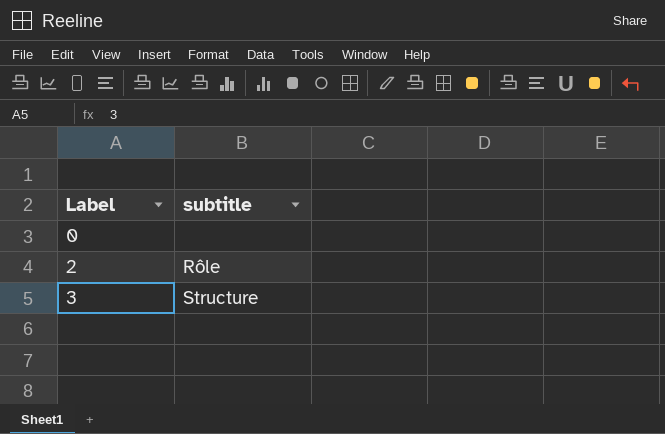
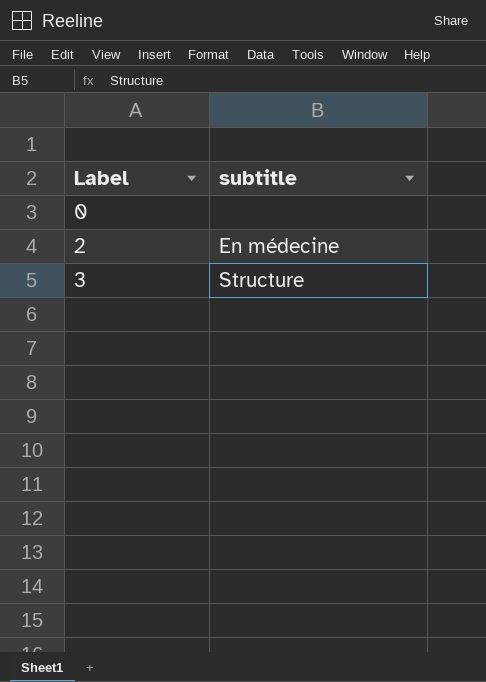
2 | subtitle: Rôle -> En médecine

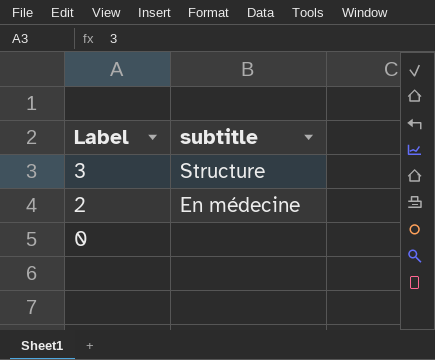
row order: Label ascending -> Label descending

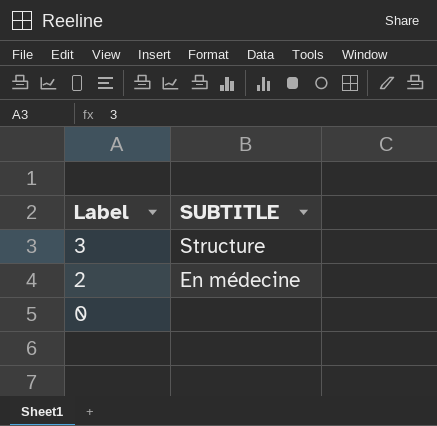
column name: subtitle -> SUBTITLE

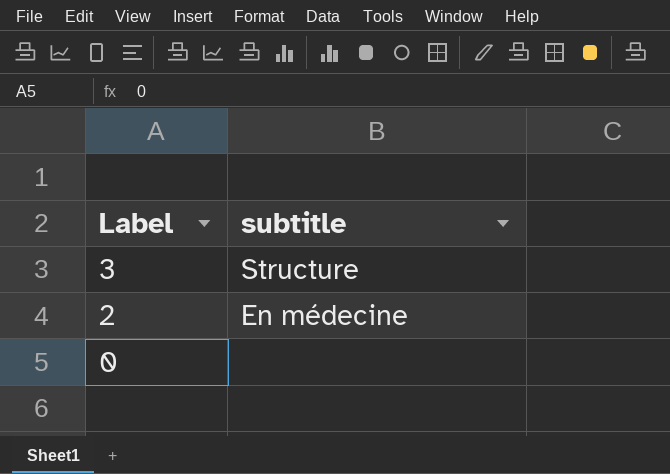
column name: SUBTITLE -> subtitle

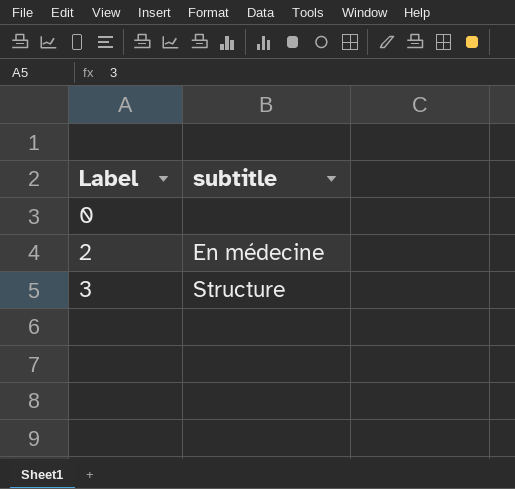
row order: Label descending -> Label ascending

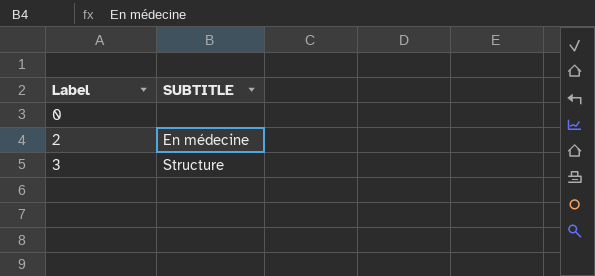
column name: subtitle -> SUBTITLE

